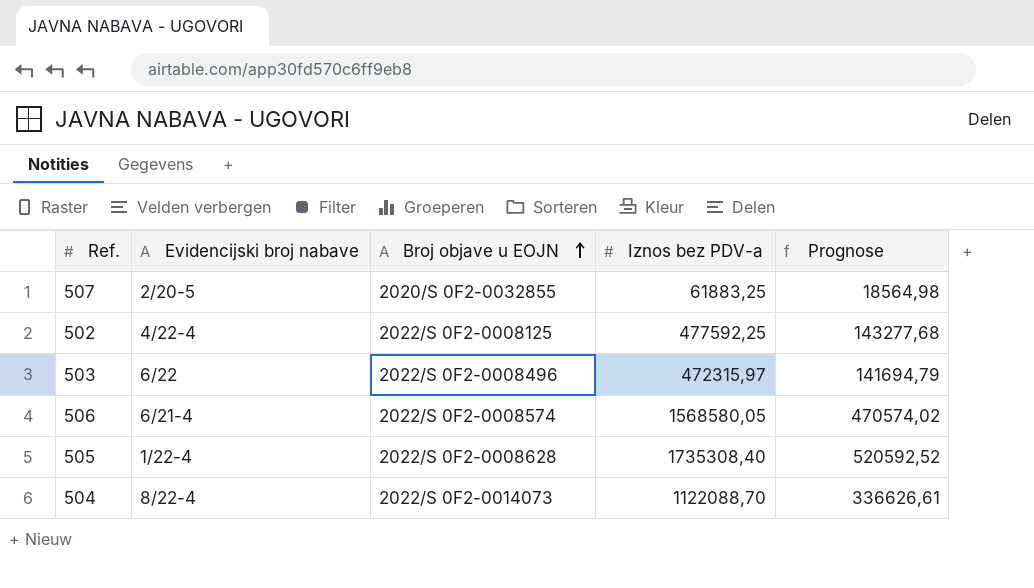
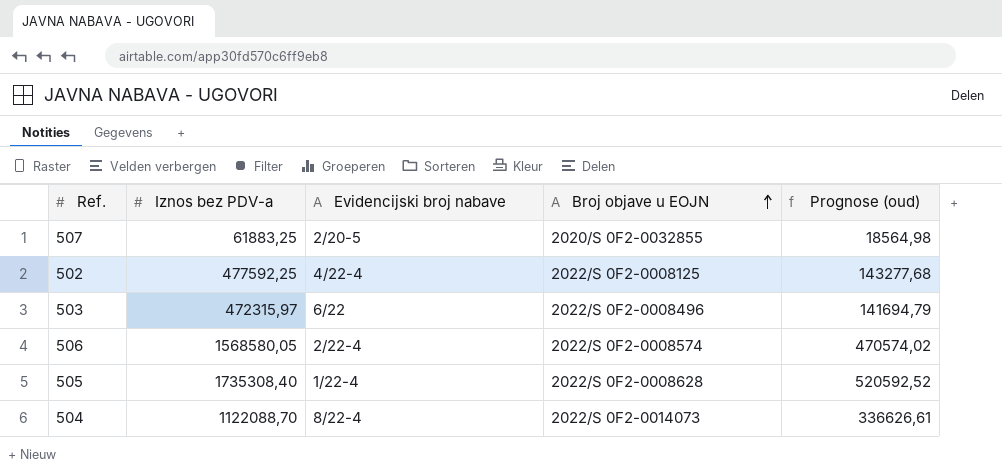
column Iznos bez PDV-a | position: 4 -> 2
column name: Prognose -> Prognose (oud)
506 | Evidencijski broj nabave: 6/21-4 -> 2/22-4

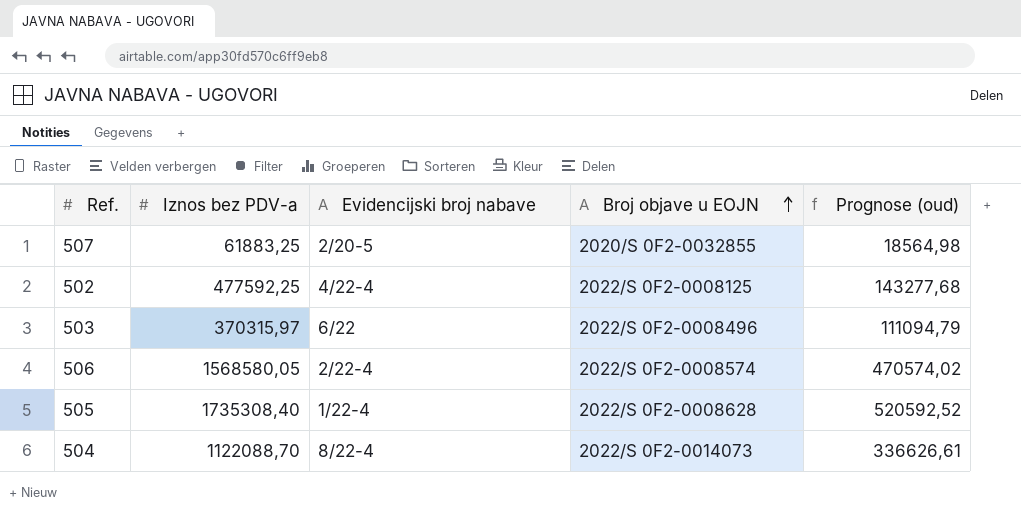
503 | Iznos bez PDV-a: 472315,97 -> 370315,97
503 | Prognose (oud): 141694,79 -> 111094,79

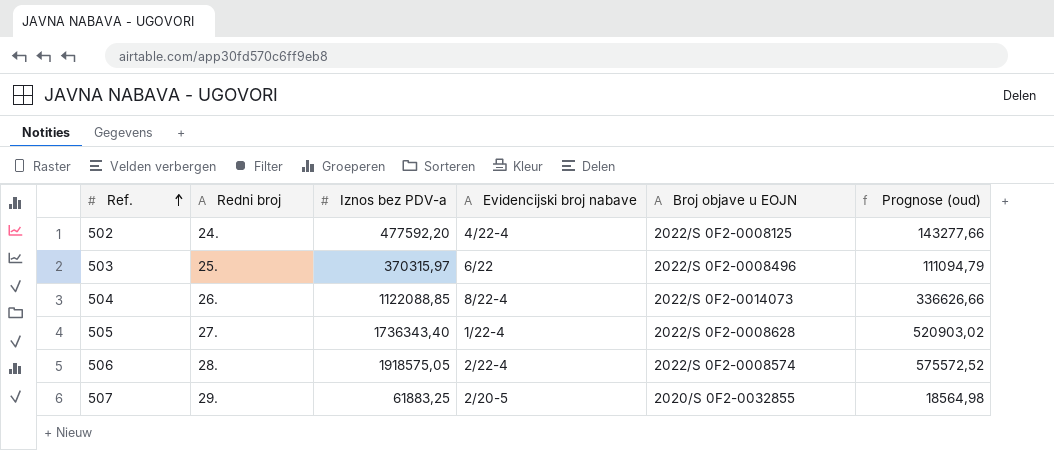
row order: Broj objave u EOJN ascending -> Ref. ascending
column Redni broj | position: none -> 2
502 | Iznos bez PDV-a: 477592,25 -> 477592,20
502 | Prognose (oud): 143277,68 -> 143277,66
504 | Iznos bez PDV-a: 1122088,70 -> 1122088,85
504 | Prognose (oud): 336626,61 -> 336626,66
505 | Iznos bez PDV-a: 1735308,40 -> 1736343,40
505 | Prognose (oud): 520592,52 -> 520903,02
506 | Iznos bez PDV-a: 1568580,05 -> 1918575,05
506 | Prognose (oud): 470574,02 -> 575572,52

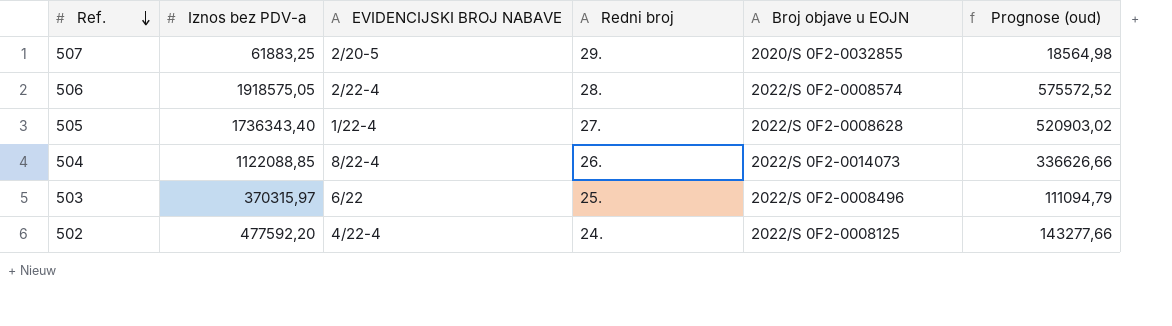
row order: Ref. ascending -> Ref. descending
column name: Evidencijski broj nabave -> EVIDENCIJSKI BROJ NABAVE
column Redni broj | position: 2 -> 4

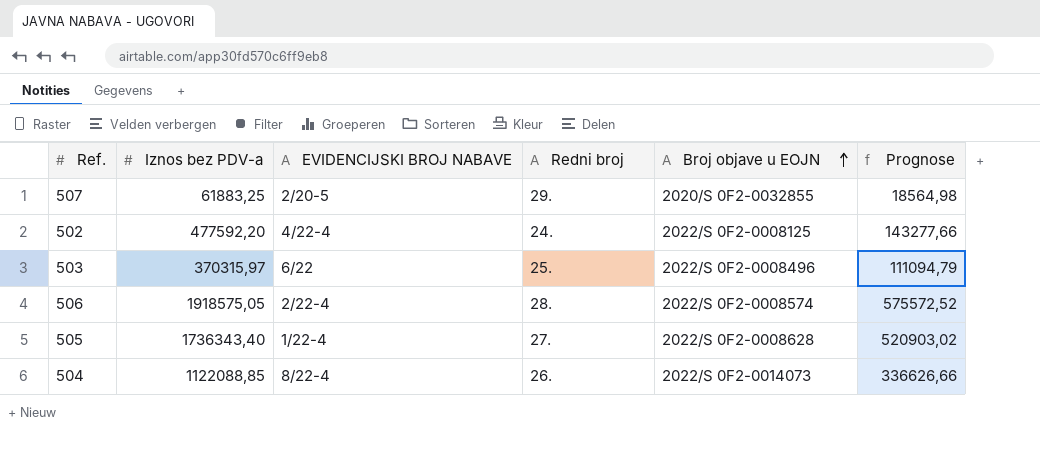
row order: Ref. descending -> Broj objave u EOJN ascending
column name: Prognose (oud) -> Prognose

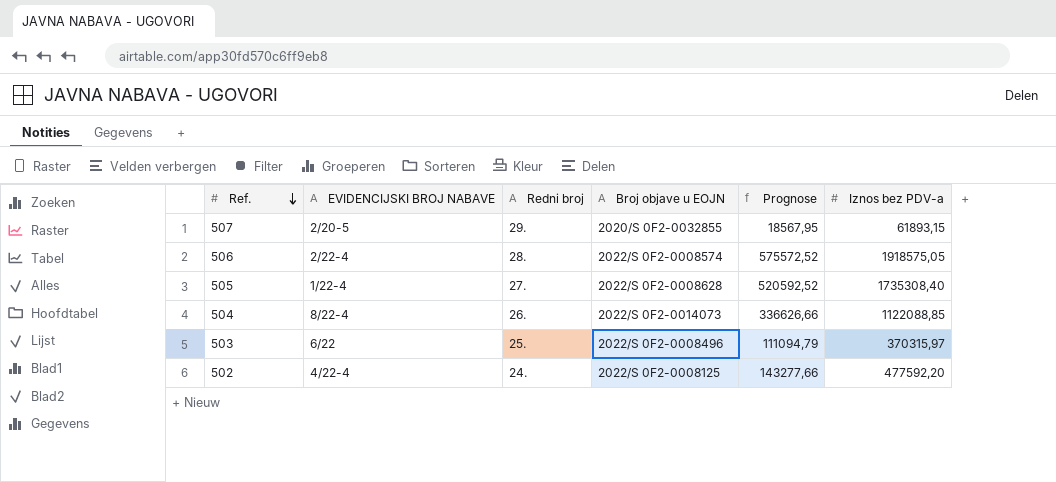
row order: Broj objave u EOJN ascending -> Ref. descending
column Iznos bez PDV-a | position: 2 -> 6
507 | Prognose: 18564,98 -> 18567,95
507 | Iznos bez PDV-a: 61883,25 -> 61893,15
505 | Prognose: 520903,02 -> 520592,52
505 | Iznos bez PDV-a: 1736343,40 -> 1735308,40

